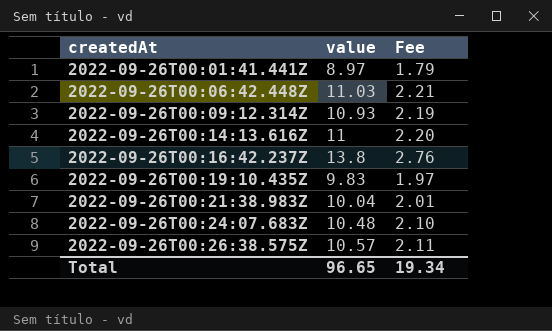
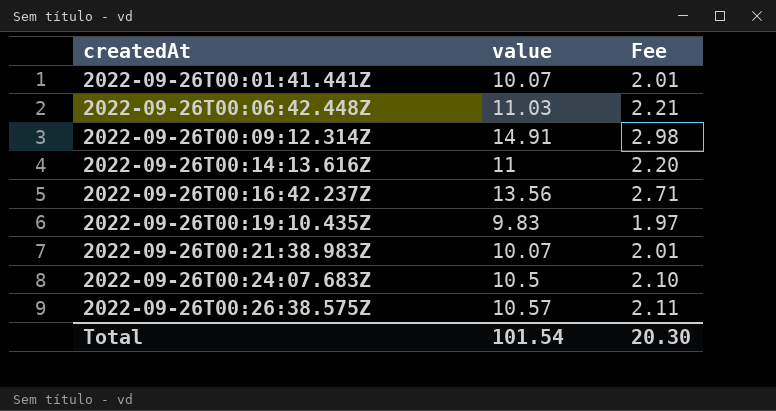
2022-09-26T00:01:41.441Z | value: 8.97 -> 10.07
2022-09-26T00:01:41.441Z | Fee: 1.79 -> 2.01
2022-09-26T00:09:12.314Z | value: 10.93 -> 14.91
2022-09-26T00:09:12.314Z | Fee: 2.19 -> 2.98
2022-09-26T00:16:42.237Z | value: 13.8 -> 13.56
2022-09-26T00:16:42.237Z | Fee: 2.76 -> 2.71
2022-09-26T00:21:38.983Z | value: 10.04 -> 10.07
2022-09-26T00:24:07.683Z | value: 10.48 -> 10.5
Total | value: 96.65 -> 101.54
Total | Fee: 19.34 -> 20.30

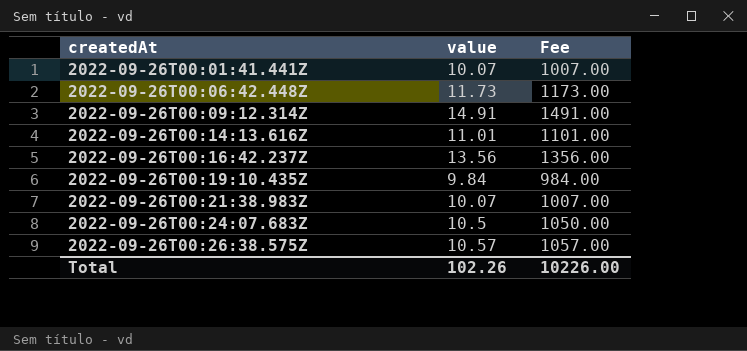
column Fee | formula: [value] * 0.2 -> [value] * 100
2022-09-26T00:06:42.448Z | value: 11.03 -> 11.73
2022-09-26T00:14:13.616Z | value: 11 -> 11.01
2022-09-26T00:19:10.435Z | value: 9.83 -> 9.84
Total | value: 101.54 -> 102.26
Total | Fee: 20.30 -> 10226.00

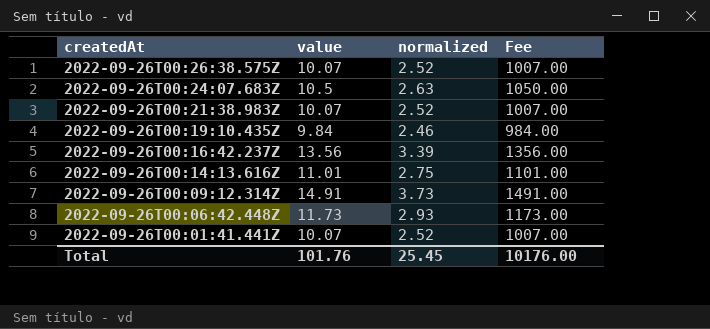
row order: createdAt ascending -> createdAt descending
column normalized | formula: none -> [value] * 0.25
2022-09-26T00:26:38.575Z | value: 10.57 -> 10.07
2022-09-26T00:26:38.575Z | Fee: 1057.00 -> 1007.00
Total | value: 102.26 -> 101.76
Total | Fee: 10226.00 -> 10176.00

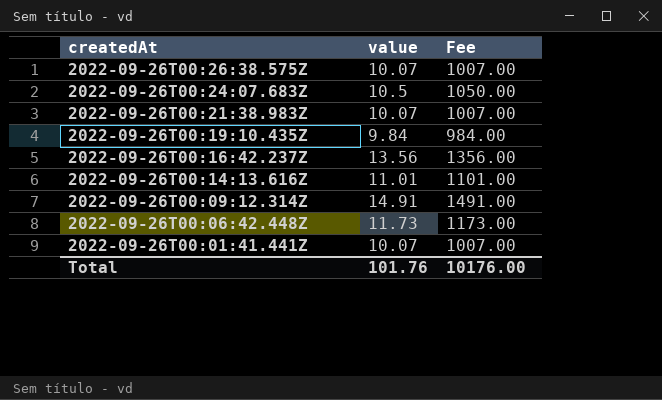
column normalized | formula: [value] * 0.25 -> none

